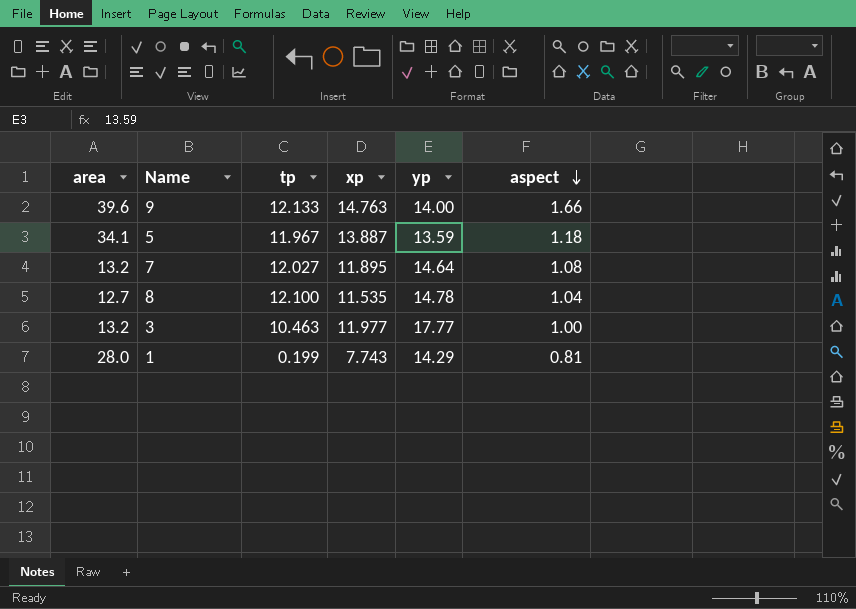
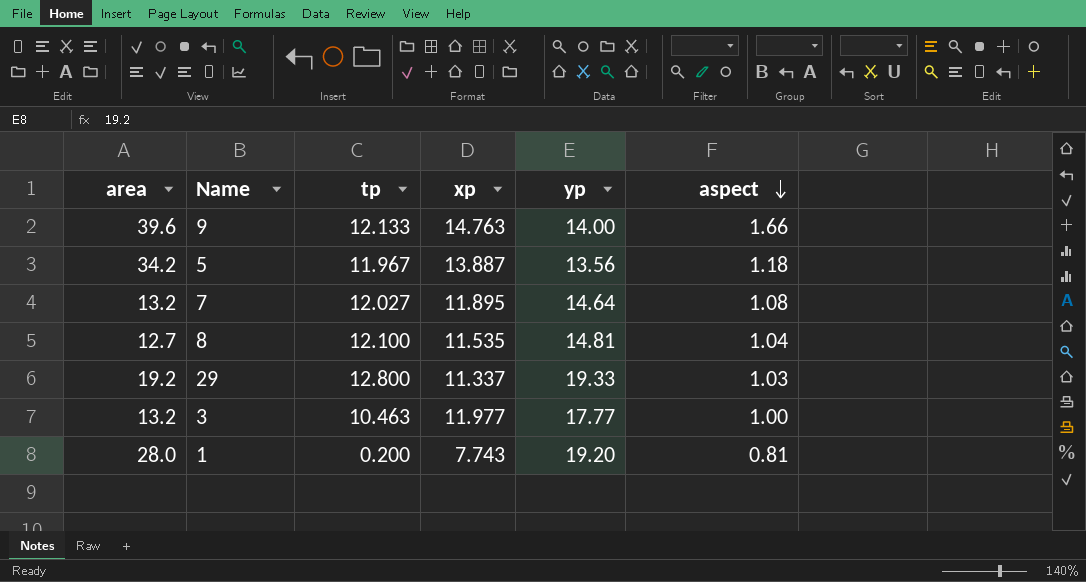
5 | area: 34.1 -> 34.2
5 | yp: 13.59 -> 13.56
8 | yp: 14.78 -> 14.81
row 29: none -> 19.2 | 12.800 | 11.337 | 19.33 | 1.03
1 | tp: 0.199 -> 0.200
1 | yp: 14.29 -> 19.20

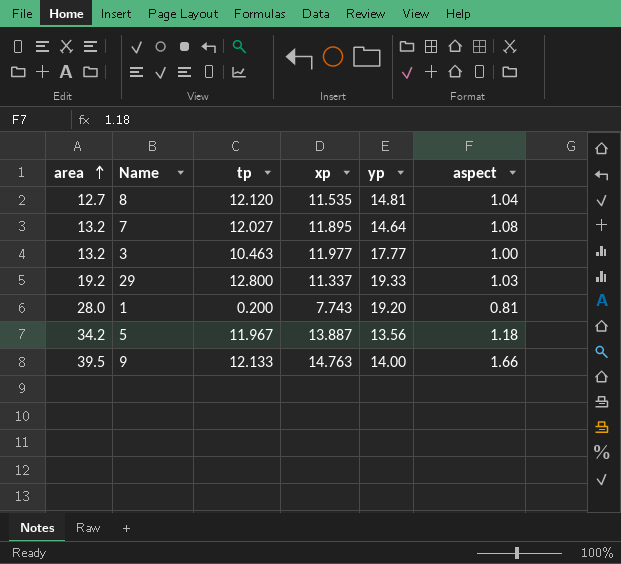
row order: aspect descending -> area ascending
8 | tp: 12.100 -> 12.120
9 | area: 39.6 -> 39.5

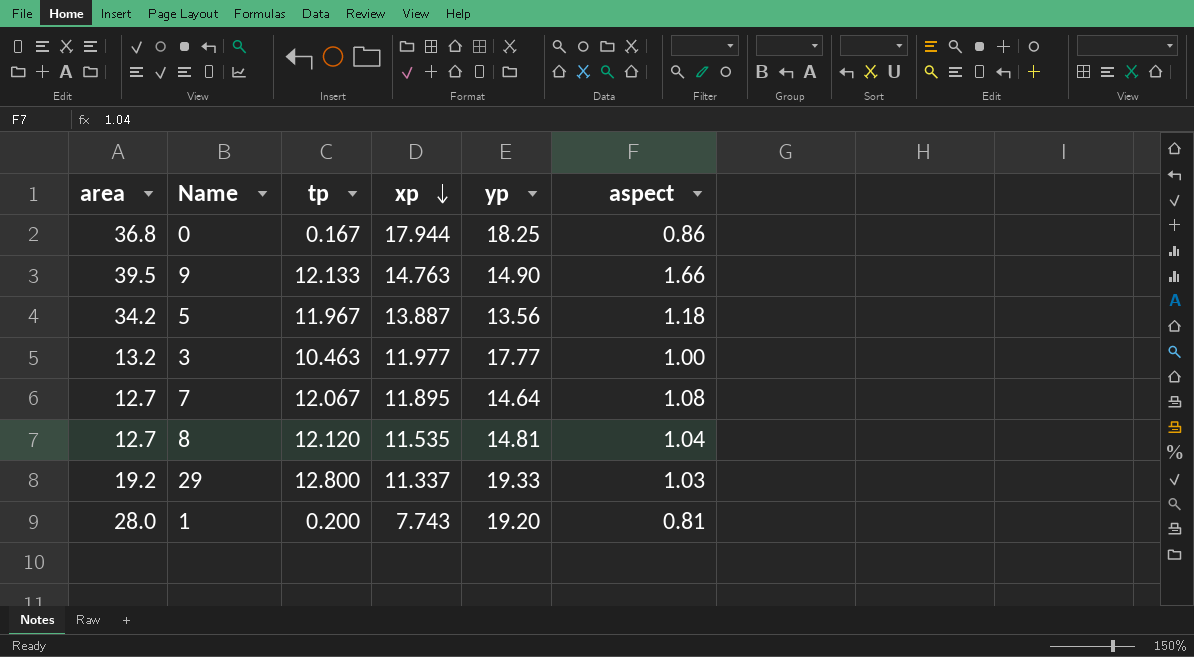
row order: area ascending -> xp descending
row 0: none -> 36.8 | 0.167 | 17.944 | 18.25 | 0.86
9 | yp: 14.00 -> 14.90
7 | area: 13.2 -> 12.7
7 | tp: 12.027 -> 12.067

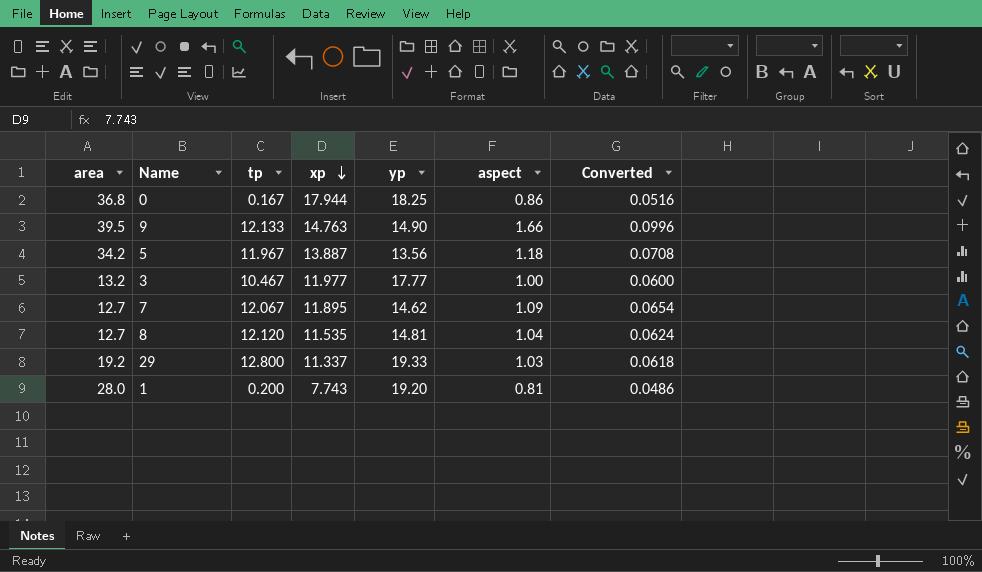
column Converted | formula: none -> [aspect] * 0.06
3 | tp: 10.463 -> 10.467
7 | yp: 14.64 -> 14.62
7 | aspect: 1.08 -> 1.09

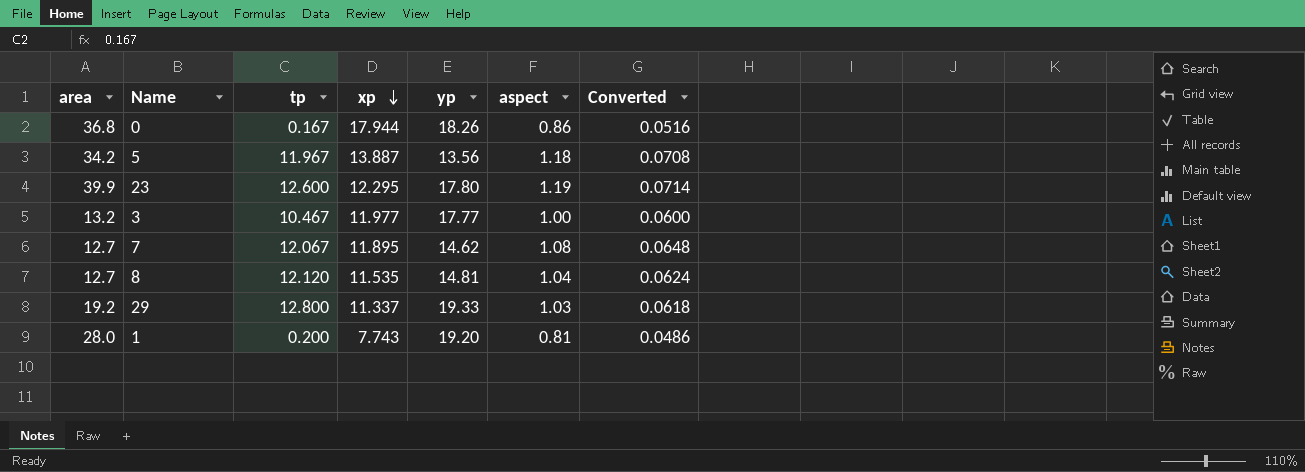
row 9: 39.5 | 12.133 | 14.763 | 14.90 | 1.66 | 0.0996 -> none
0 | yp: 18.25 -> 18.26
row 23: none -> 39.9 | 12.600 | 12.295 | 17.80 | 1.19 | 0.0714
7 | aspect: 1.09 -> 1.08
7 | Converted: 0.0654 -> 0.0648

